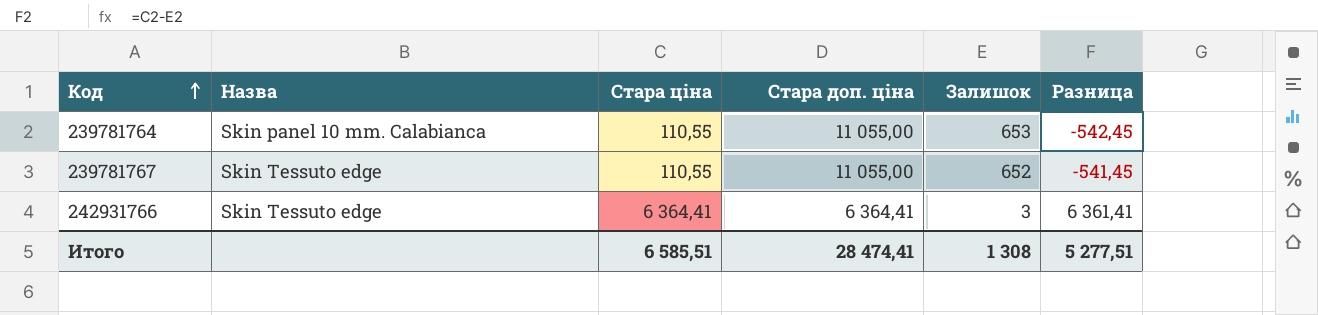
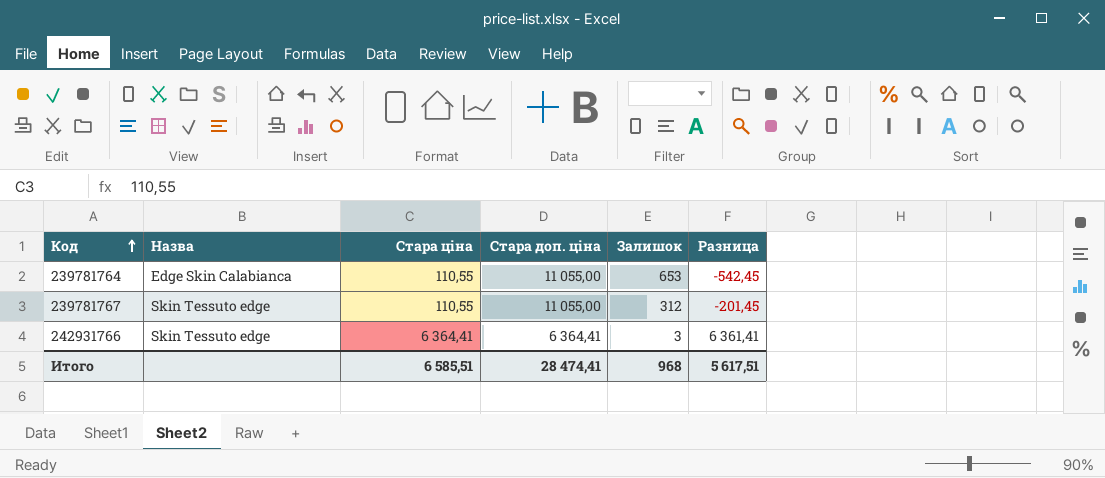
239781764 | Назва: Skin panel 10 mm. Calabianca -> Edge Skin Calabianca
239781767 | Залишок: 652 -> 312
239781767 | Разница: -541,45 -> -201,45
Итого | Залишок: 1 308 -> 968
Итого | Разница: 5 277,51 -> 5 617,51

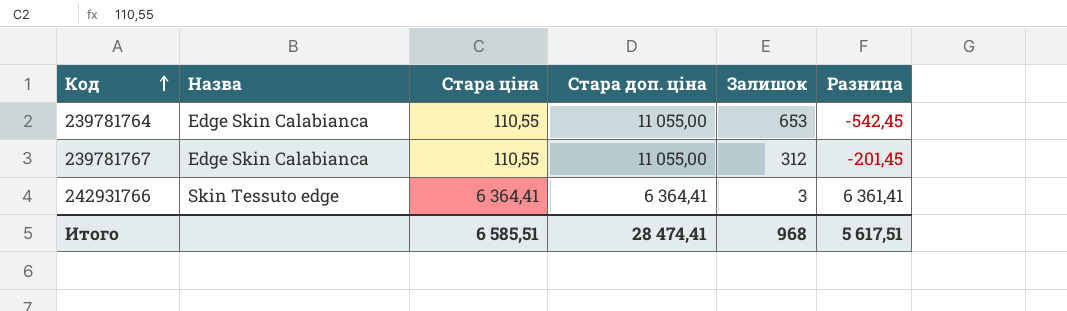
239781767 | Назва: Skin Tessuto edge -> Edge Skin Calabianca

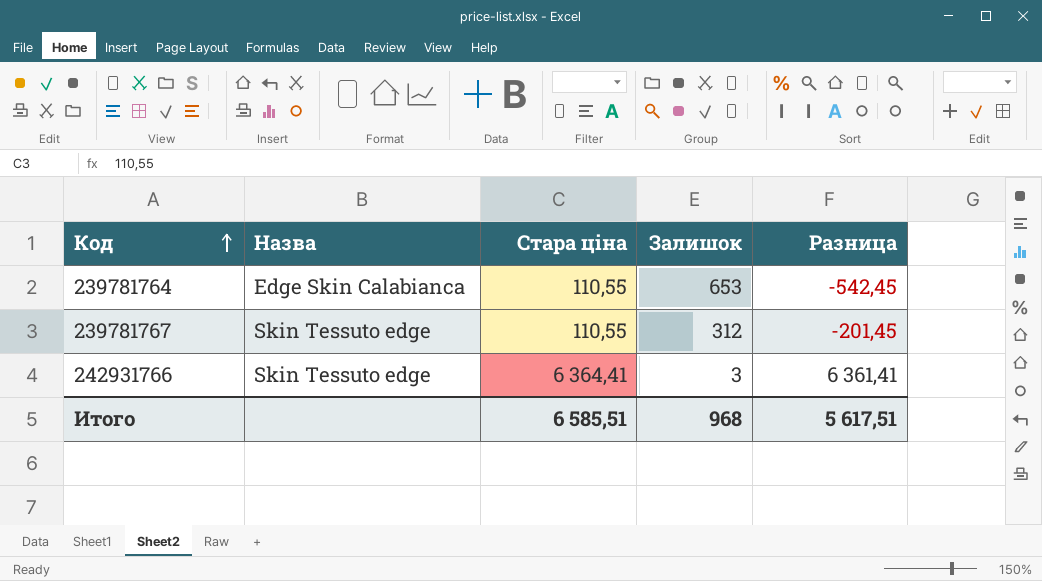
column Стара доп. ціна | position: 4 -> none
239781767 | Назва: Edge Skin Calabianca -> Skin Tessuto edge

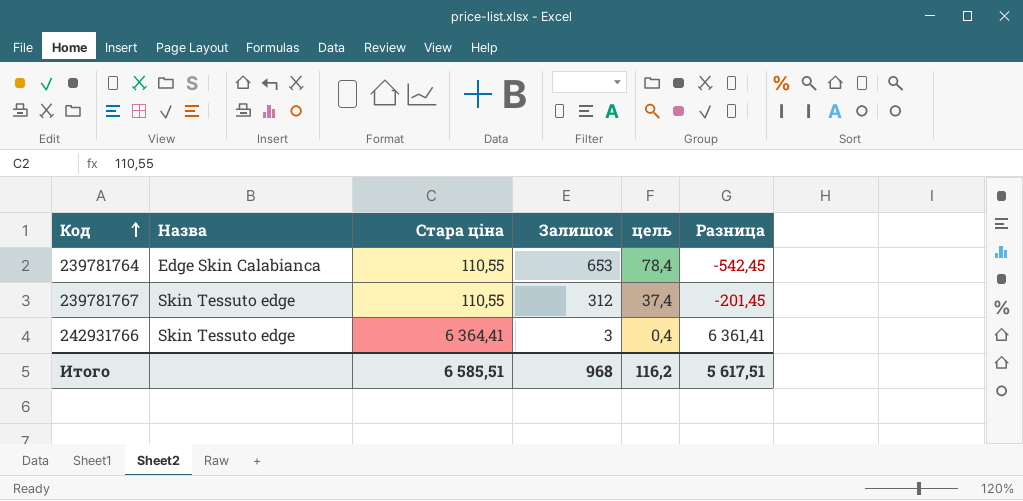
column цель | formula: none -> [Залишок] * 0,12

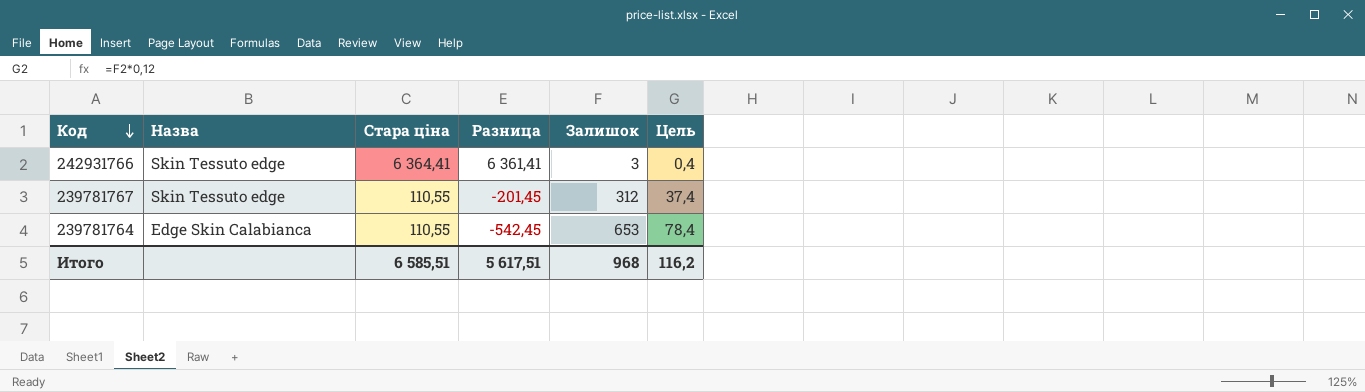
row order: Код ascending -> Код descending
column Разница | position: 6 -> 4
column name: цель -> Цель

